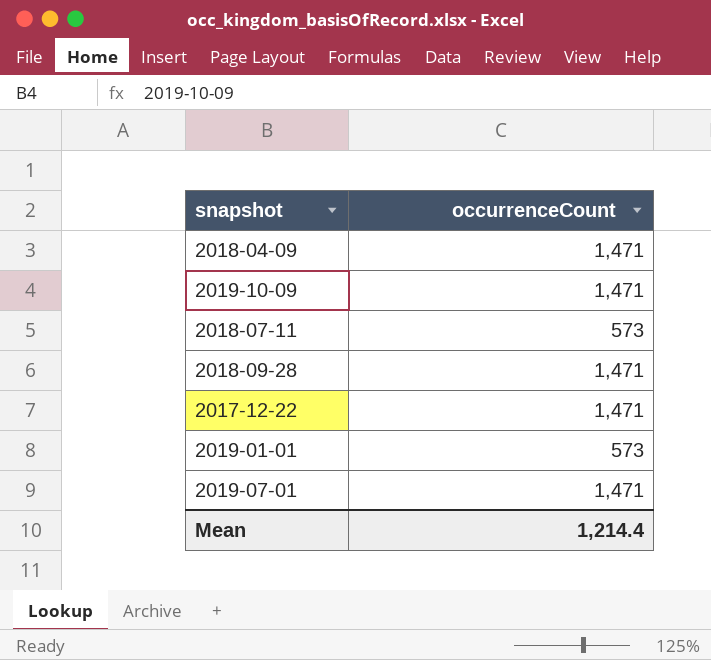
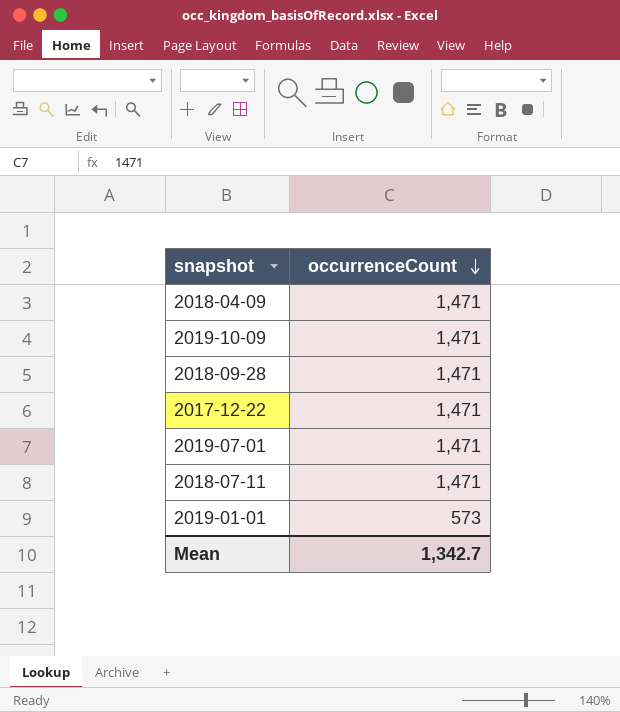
row order: none -> occurrenceCount descending
2018-07-11 | occurrenceCount: 573 -> 1,471
Mean | occurrenceCount: 1,214.4 -> 1,342.7

